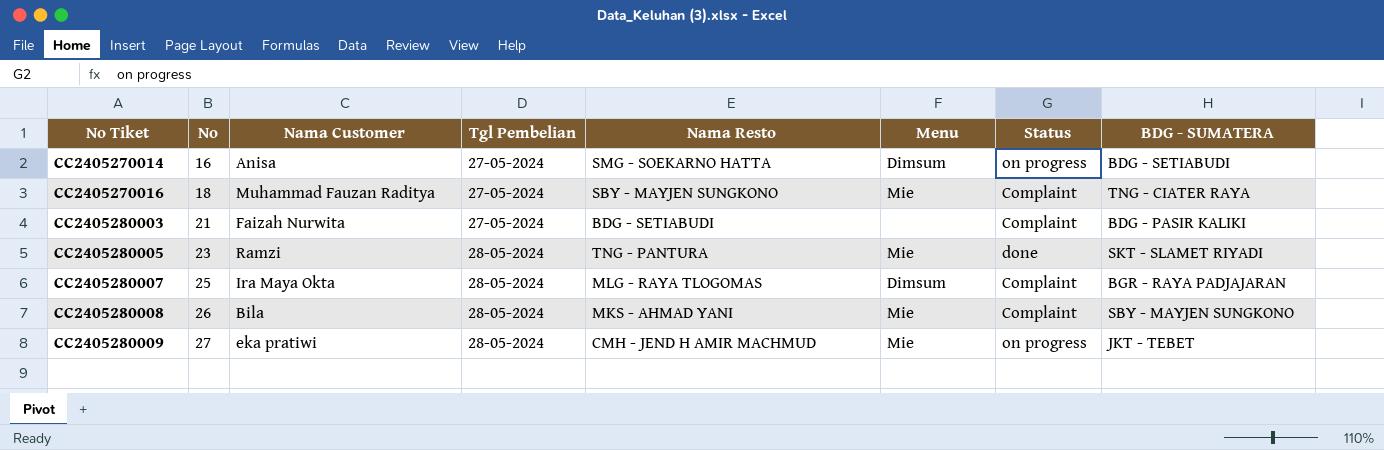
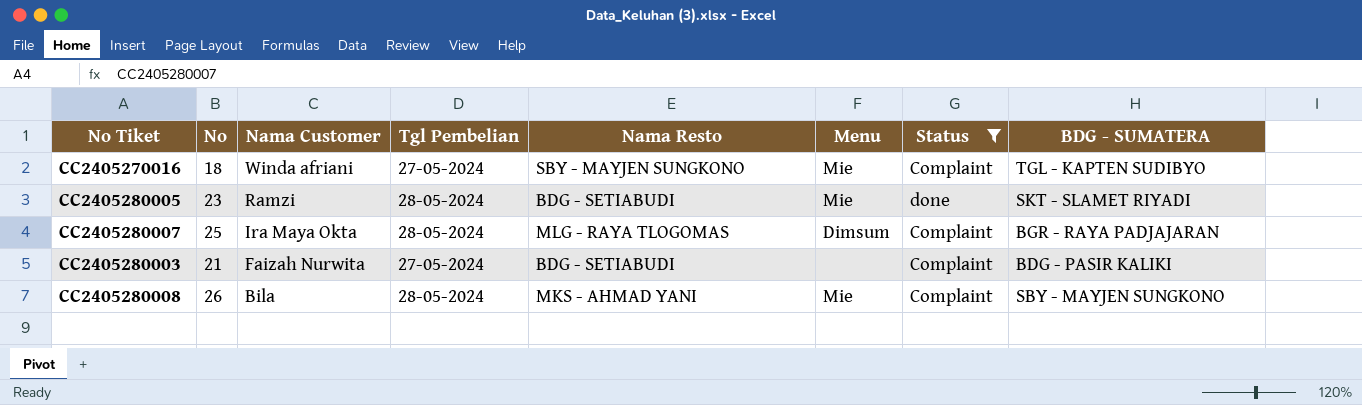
filter: none -> Status != on progress
row order: No Tiket ascending -> Nama Customer descending
CC2405270016 | Nama Customer: Muhammad Fauzan Raditya -> Winda afriani
CC2405270016 | BDG - SUMATERA: TNG - CIATER RAYA -> TGL - KAPTEN SUDIBYO
CC2405280005 | Nama Resto: TNG - PANTURA -> BDG - SETIABUDI

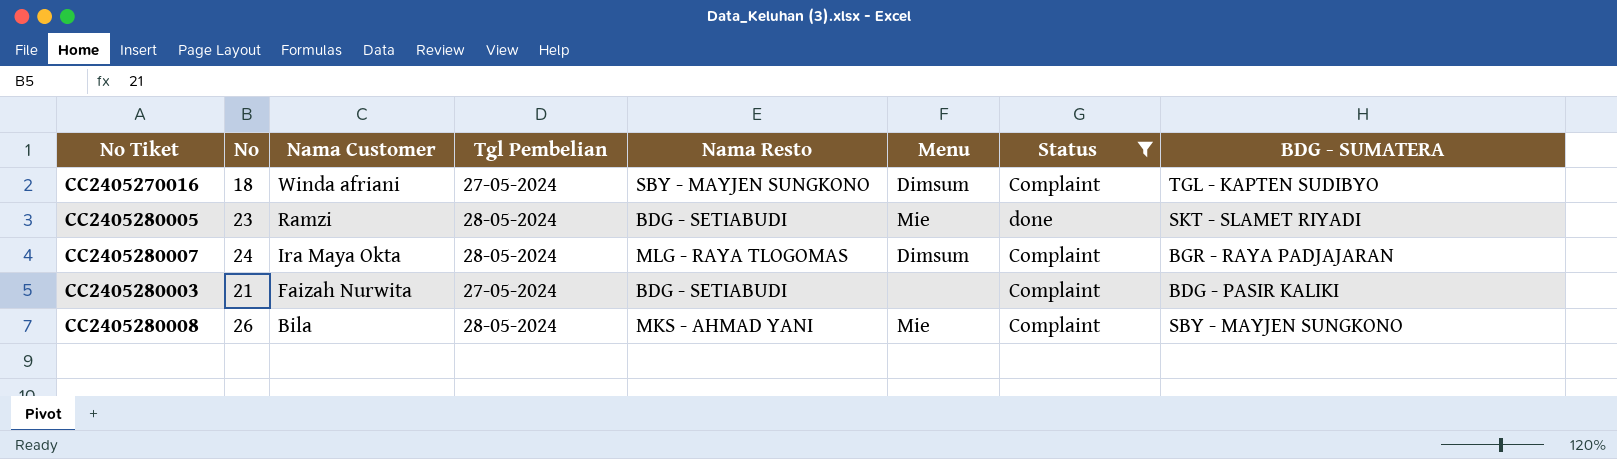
CC2405270016 | Menu: Mie -> Dimsum
CC2405280007 | No: 25 -> 24

